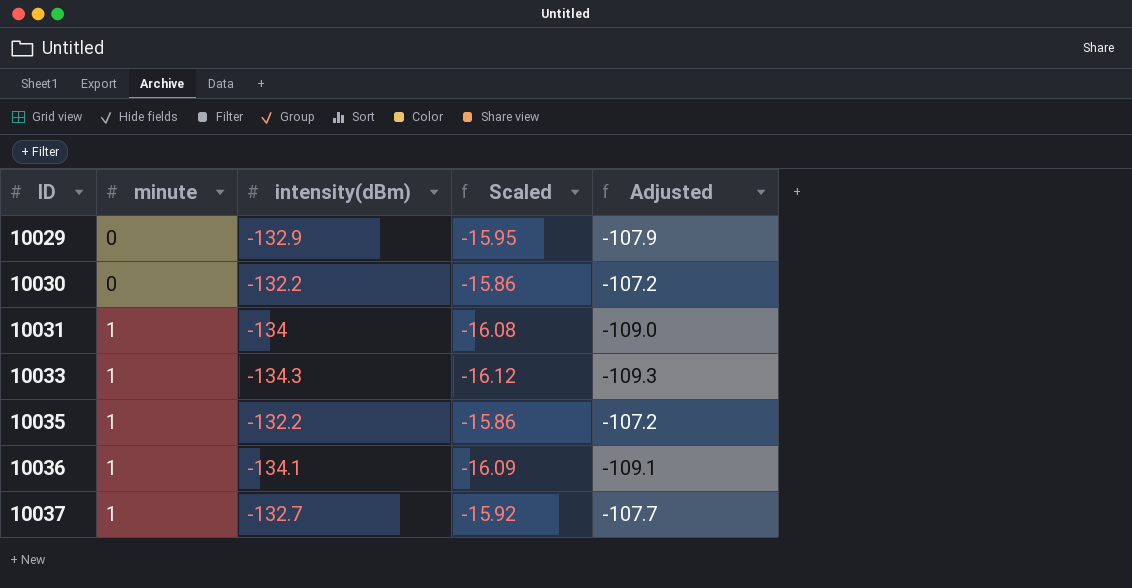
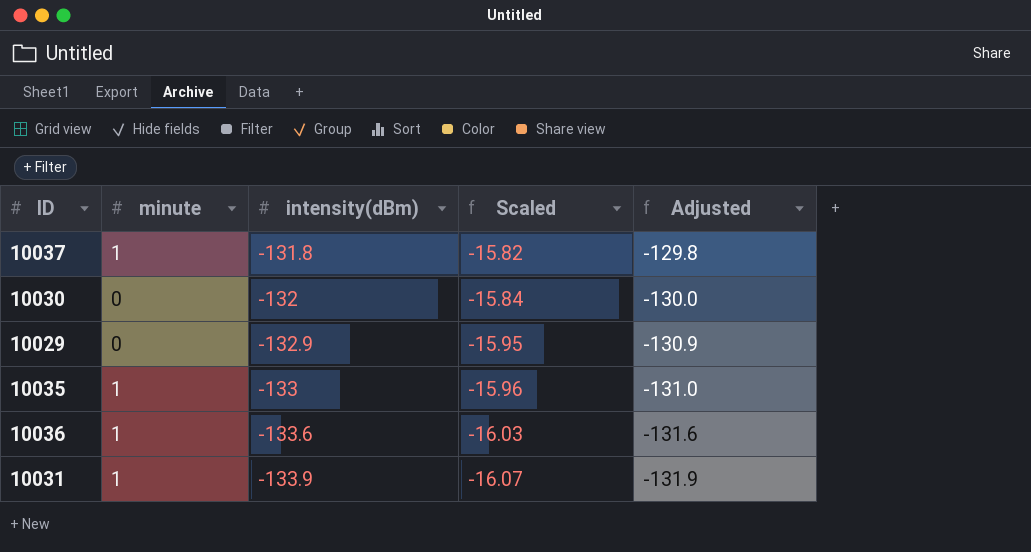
row order: ID ascending -> intensity(dBm) descending
column Adjusted | formula: [intensity(dBm)] + 25 -> [intensity(dBm)] + 2
row 10033: 1 | -134.3 | -16.12 | -109.3 -> none
10037 | intensity(dBm): -132.7 -> -131.8
10037 | Scaled: -15.92 -> -15.82
10030 | intensity(dBm): -132.2 -> -132
10030 | Scaled: -15.86 -> -15.84
10035 | intensity(dBm): -132.2 -> -133
10035 | Scaled: -15.86 -> -15.96
10036 | intensity(dBm): -134.1 -> -133.6
10036 | Scaled: -16.09 -> -16.03
10031 | intensity(dBm): -134 -> -133.9
10031 | Scaled: -16.08 -> -16.07

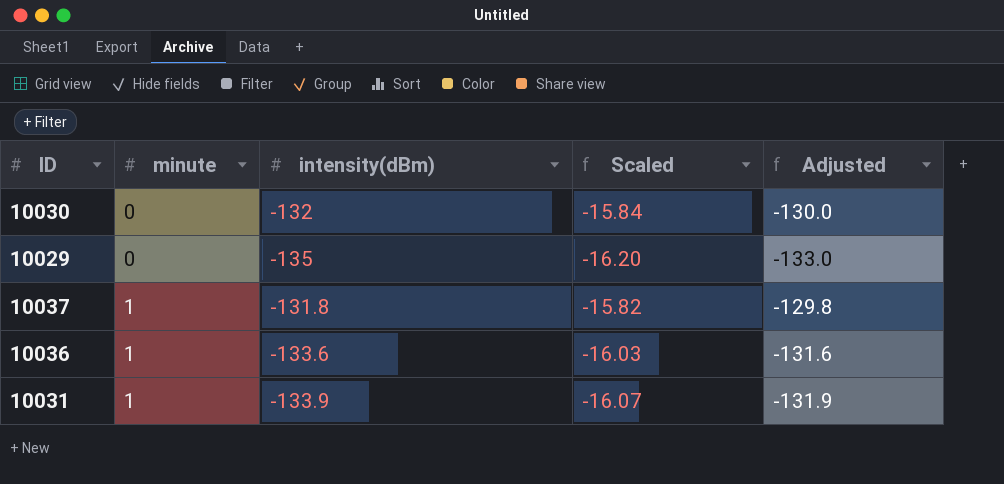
row order: intensity(dBm) descending -> minute ascending
row 10035: 1 | -133 | -15.96 | -131.0 -> none
10029 | intensity(dBm): -132.9 -> -135
10029 | Scaled: -15.95 -> -16.20
10029 | Adjusted: -130.9 -> -133.0

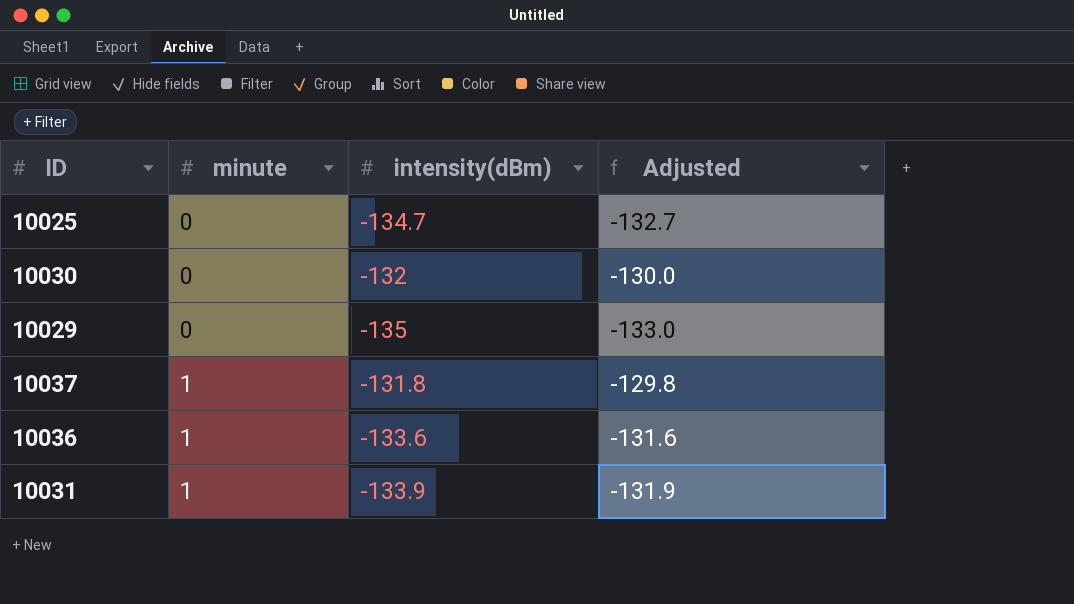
column Scaled | formula: [intensity(dBm)] * 0.12 -> none
row 10025: none -> 0 | -134.7 | -132.7

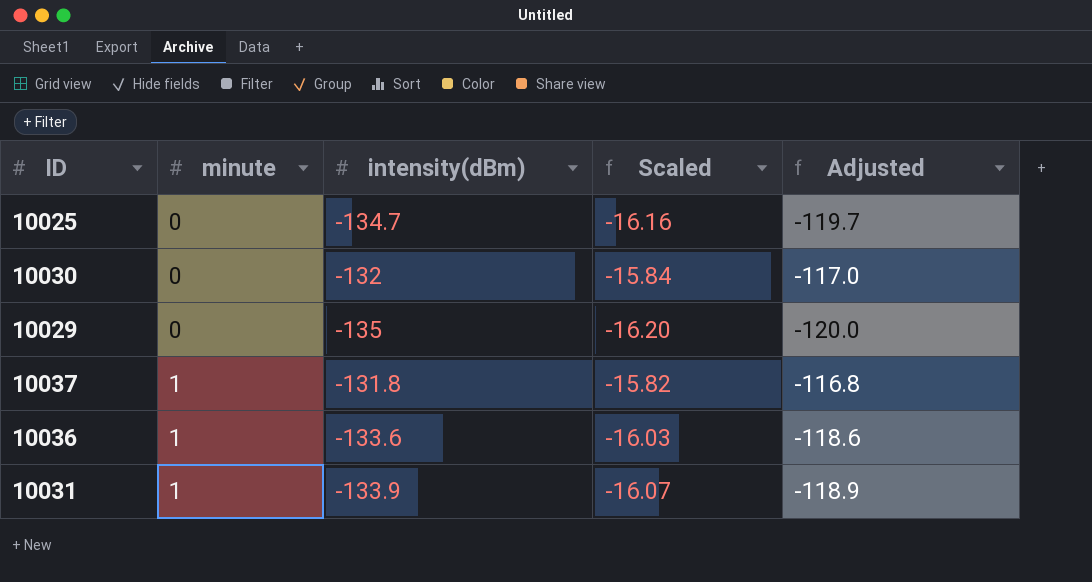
column Scaled | formula: none -> [intensity(dBm)] * 0.12
column Adjusted | formula: [intensity(dBm)] + 2 -> [intensity(dBm)] + 15

